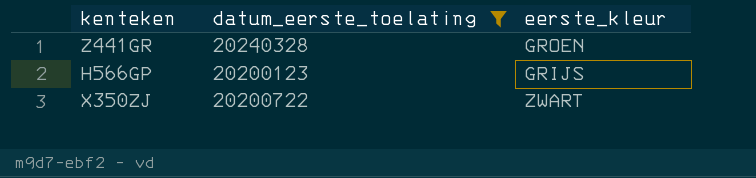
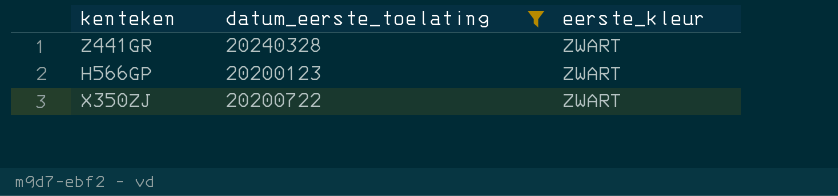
Z441GR | eerste_kleur: GROEN -> ZWART
H566GP | eerste_kleur: GRIJS -> ZWART

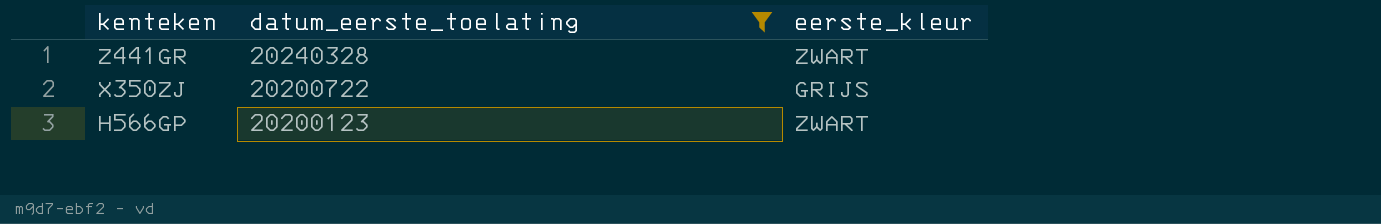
row order: none -> kenteken descending
X350ZJ | eerste_kleur: ZWART -> GRIJS

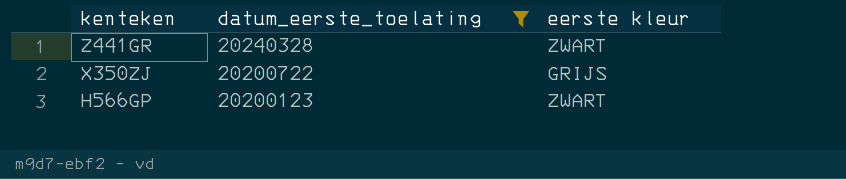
column name: eerste_kleur -> eerste kleur

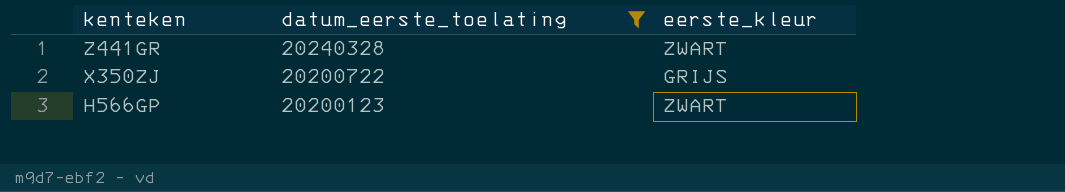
column name: eerste kleur -> eerste_kleur

